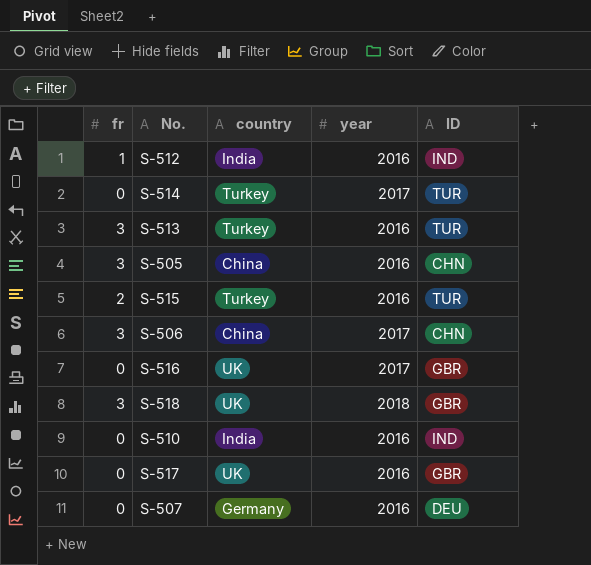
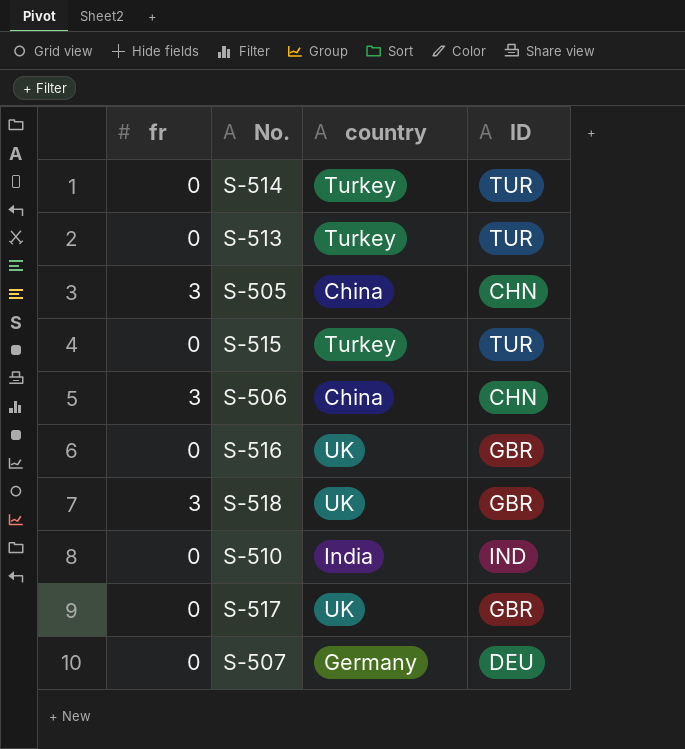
column year | position: 4 -> none
row S-512: 1 | India | 2016 | IND -> none
S-513 | fr: 3 -> 0
S-515 | fr: 2 -> 0

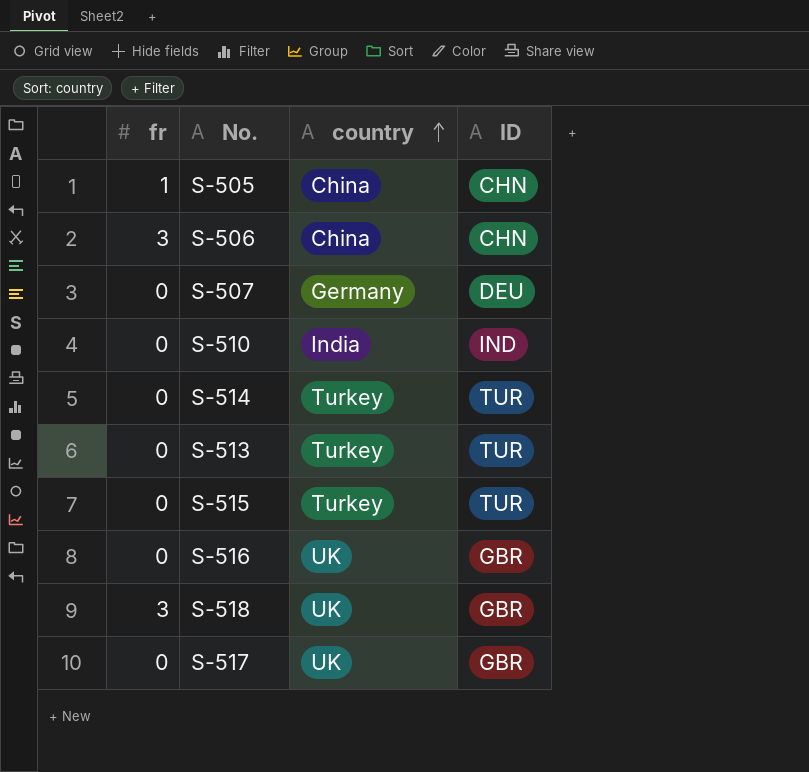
row order: none -> country ascending
S-505 | fr: 3 -> 1

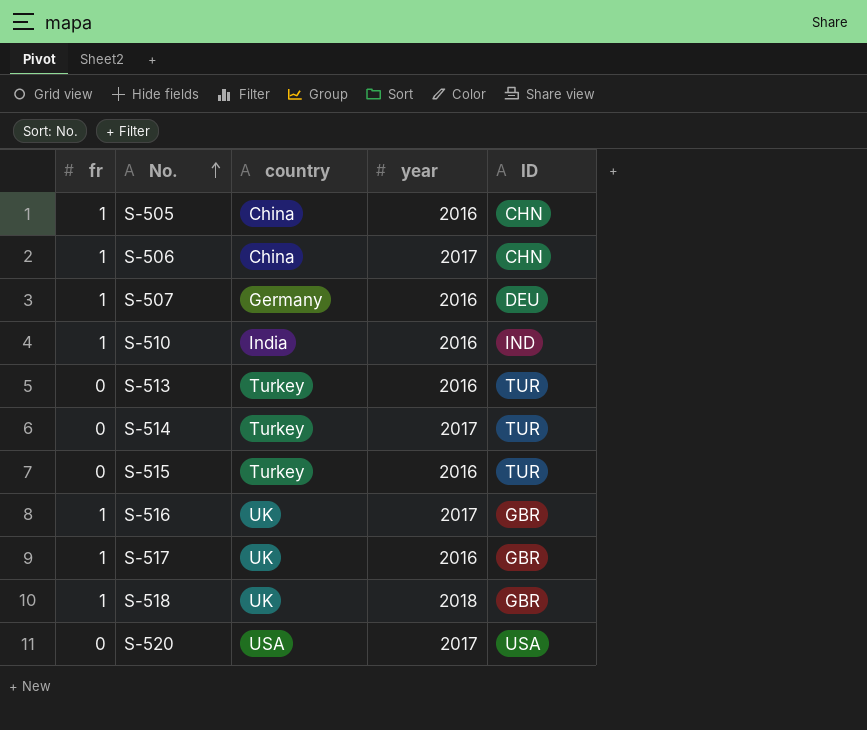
row order: country ascending -> No. ascending
column year | position: none -> 4
S-506 | fr: 3 -> 1
S-507 | fr: 0 -> 1
S-510 | fr: 0 -> 1
S-516 | fr: 0 -> 1
S-517 | fr: 0 -> 1
S-518 | fr: 3 -> 1
row S-520: none -> 0 | USA | 2017 | USA

